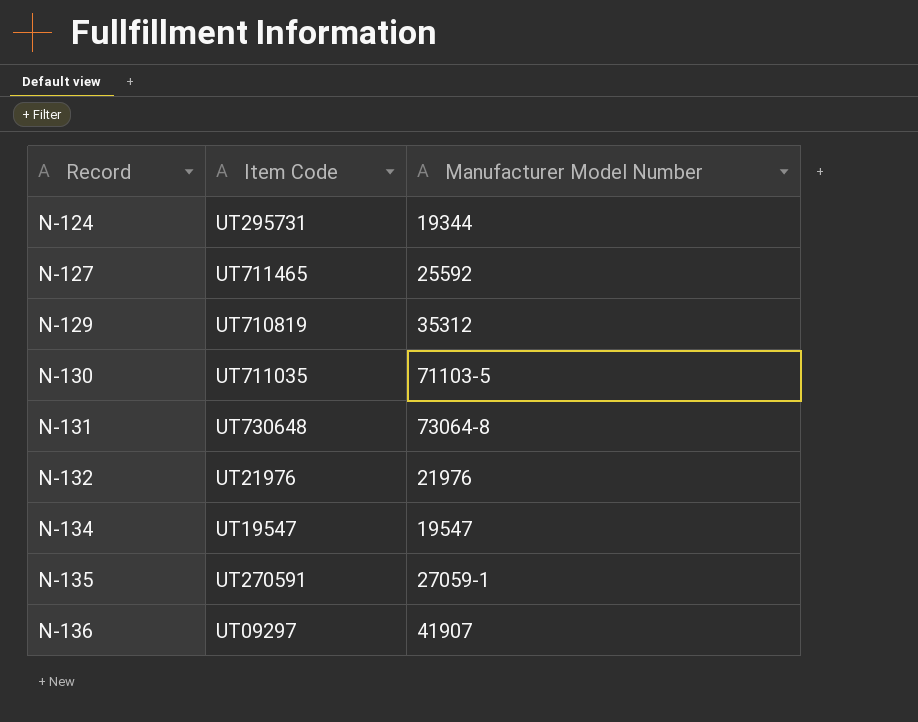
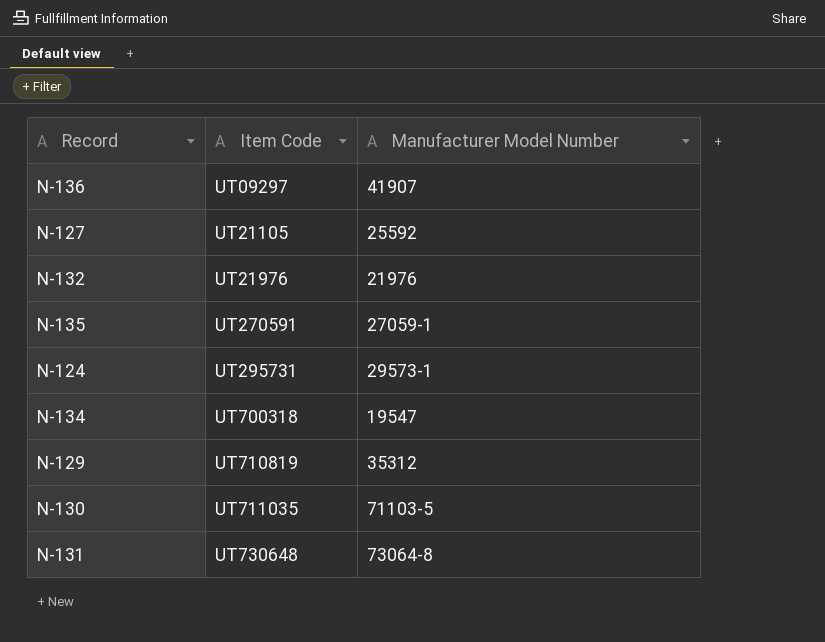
row order: Record ascending -> Item Code ascending
N-127 | Item Code: UT711465 -> UT21105
N-124 | Manufacturer Model Number: 19344 -> 29573-1
N-134 | Item Code: UT19547 -> UT700318

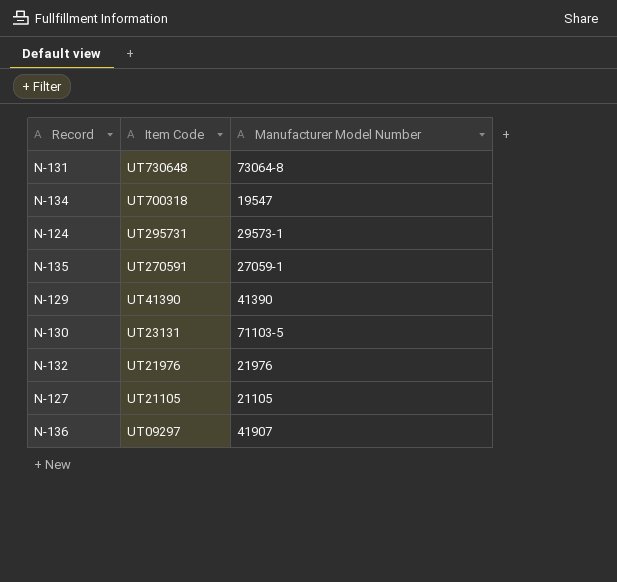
row order: Item Code ascending -> Item Code descending
N-129 | Item Code: UT710819 -> UT41390
N-129 | Manufacturer Model Number: 35312 -> 41390
N-130 | Item Code: UT711035 -> UT23131
N-127 | Manufacturer Model Number: 25592 -> 21105

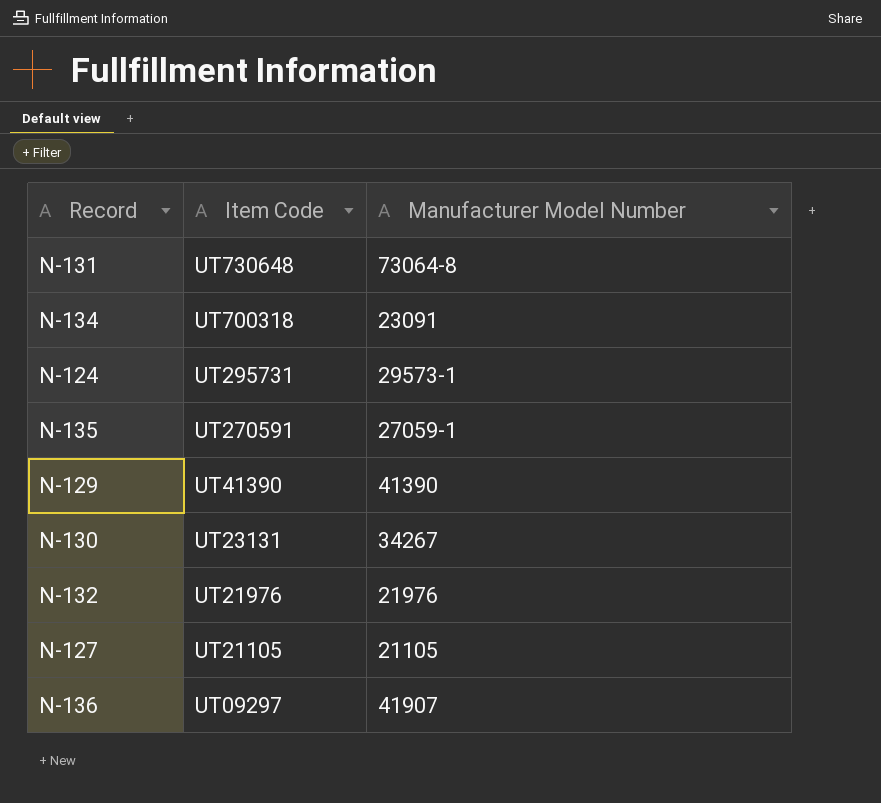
N-134 | Manufacturer Model Number: 19547 -> 23091
N-130 | Manufacturer Model Number: 71103-5 -> 34267

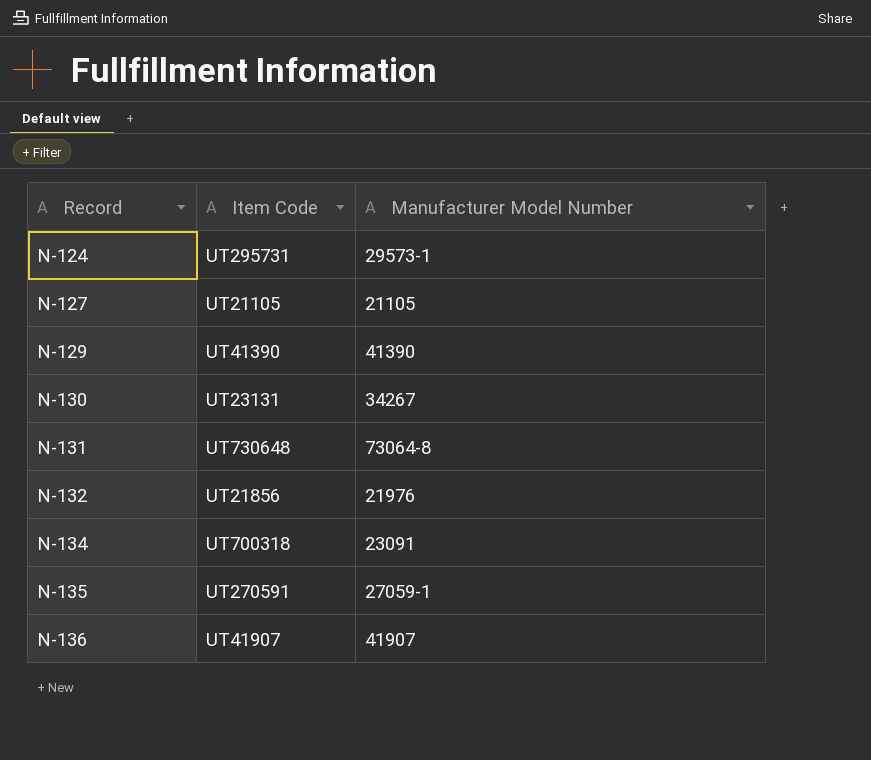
row order: Item Code descending -> Record ascending
N-132 | Item Code: UT21976 -> UT21856
N-136 | Item Code: UT09297 -> UT41907

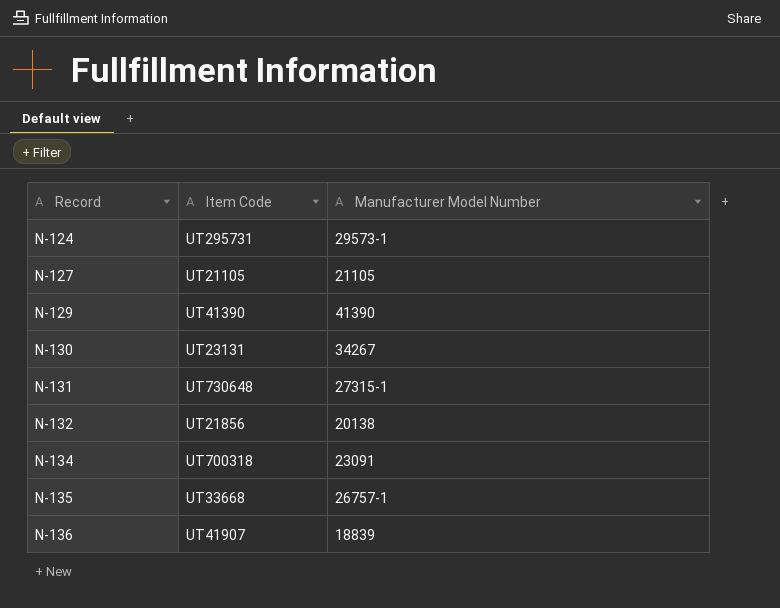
N-131 | Manufacturer Model Number: 73064-8 -> 27315-1
N-132 | Manufacturer Model Number: 21976 -> 20138
N-135 | Item Code: UT270591 -> UT33668
N-135 | Manufacturer Model Number: 27059-1 -> 26757-1
N-136 | Manufacturer Model Number: 41907 -> 18839

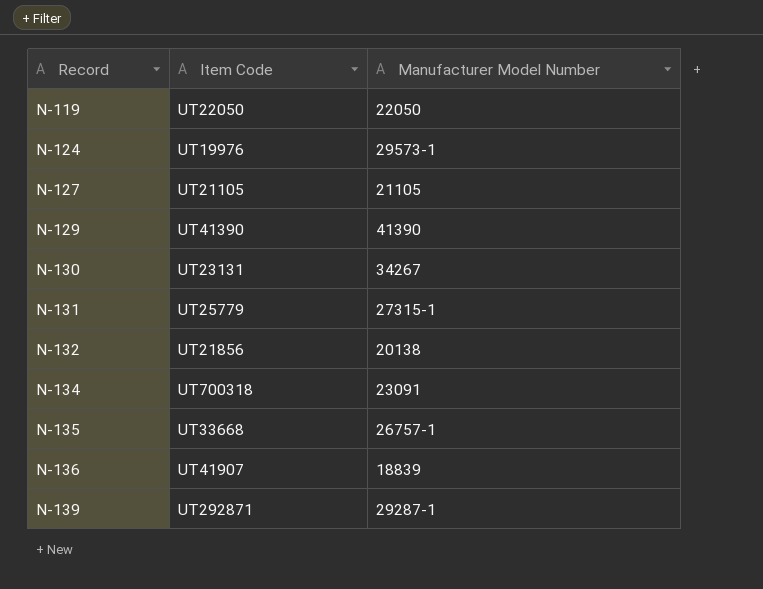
row N-119: none -> UT22050 | 22050
N-124 | Item Code: UT295731 -> UT19976
N-131 | Item Code: UT730648 -> UT25779
row N-139: none -> UT292871 | 29287-1

